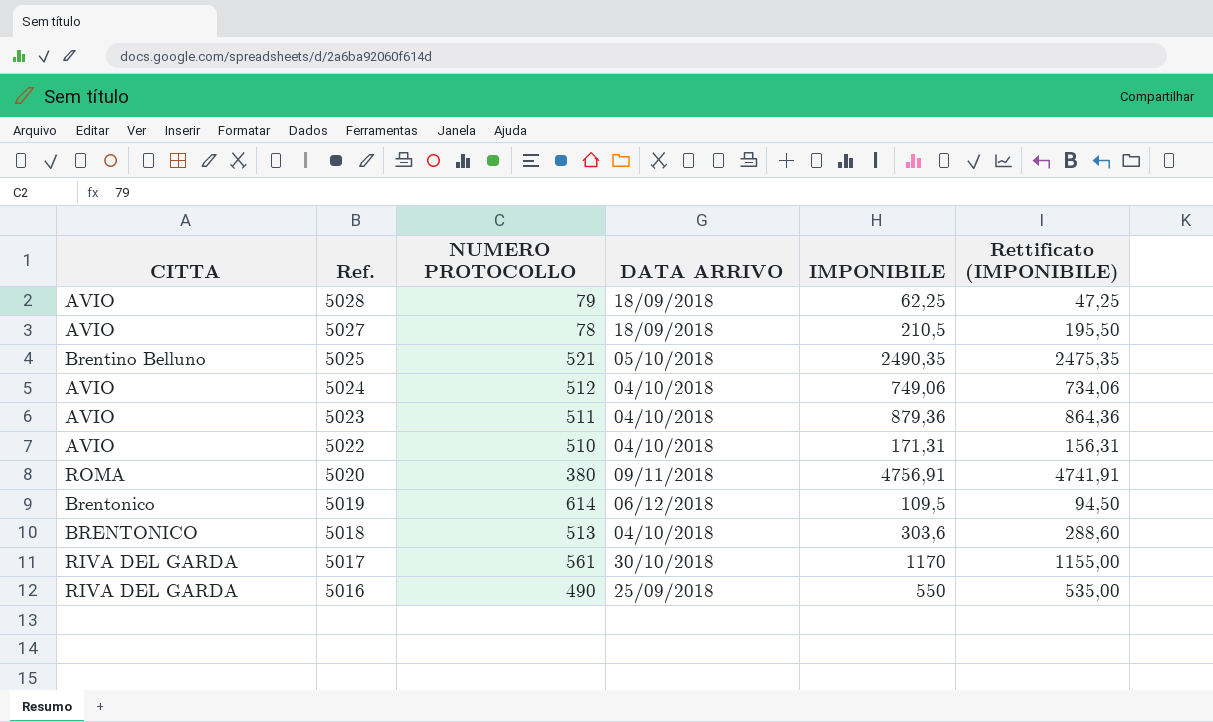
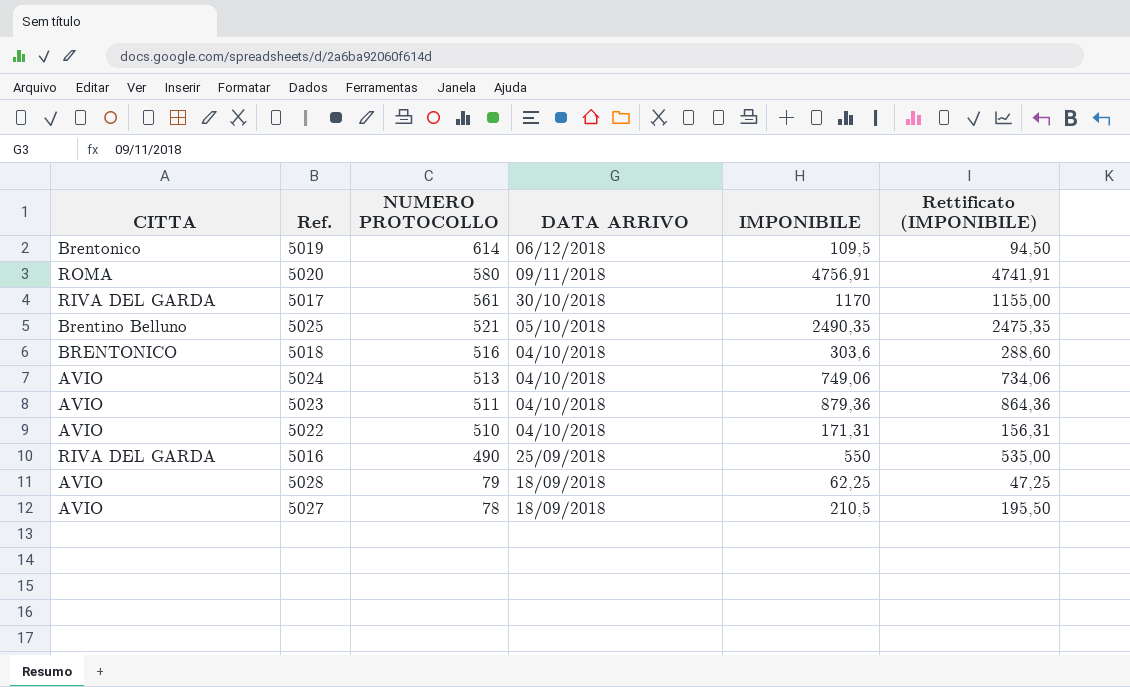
row order: Ref. descending -> NUMERO PROTOCOLLO descending
5020 | NUMERO PROTOCOLLO: 380 -> 580
5018 | NUMERO PROTOCOLLO: 513 -> 516
5024 | NUMERO PROTOCOLLO: 512 -> 513

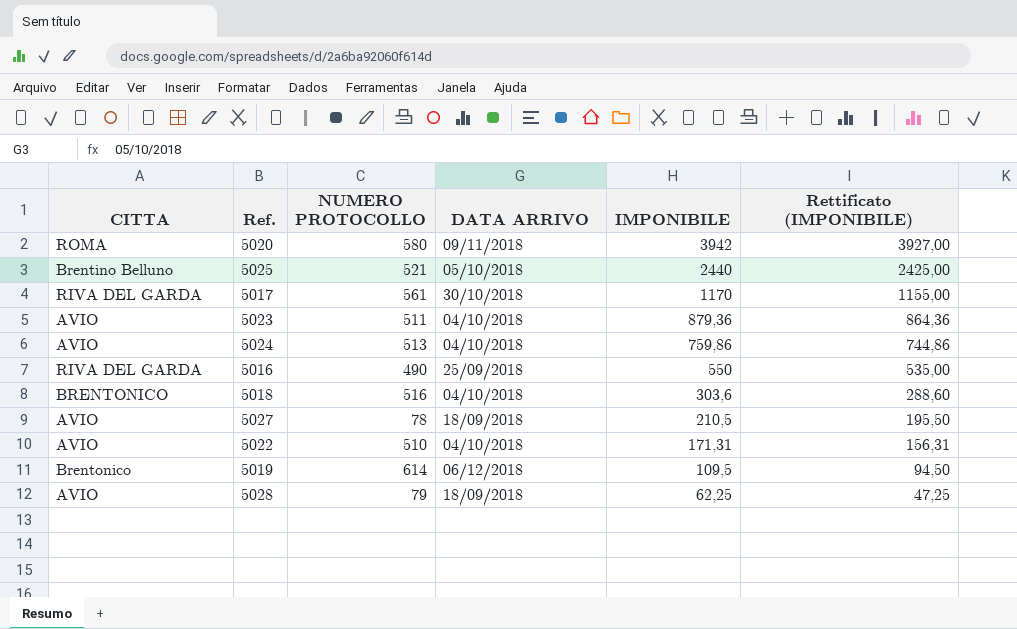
row order: NUMERO PROTOCOLLO descending -> IMPONIBILE descending
5020 | IMPONIBILE: 4756,91 -> 3942
5020 | Rettificato (IMPONIBILE): 4741,91 -> 3927,00
5025 | IMPONIBILE: 2490,35 -> 2440
5025 | Rettificato (IMPONIBILE): 2475,35 -> 2425,00
5024 | IMPONIBILE: 749,06 -> 759,86
5024 | Rettificato (IMPONIBILE): 734,06 -> 744,86

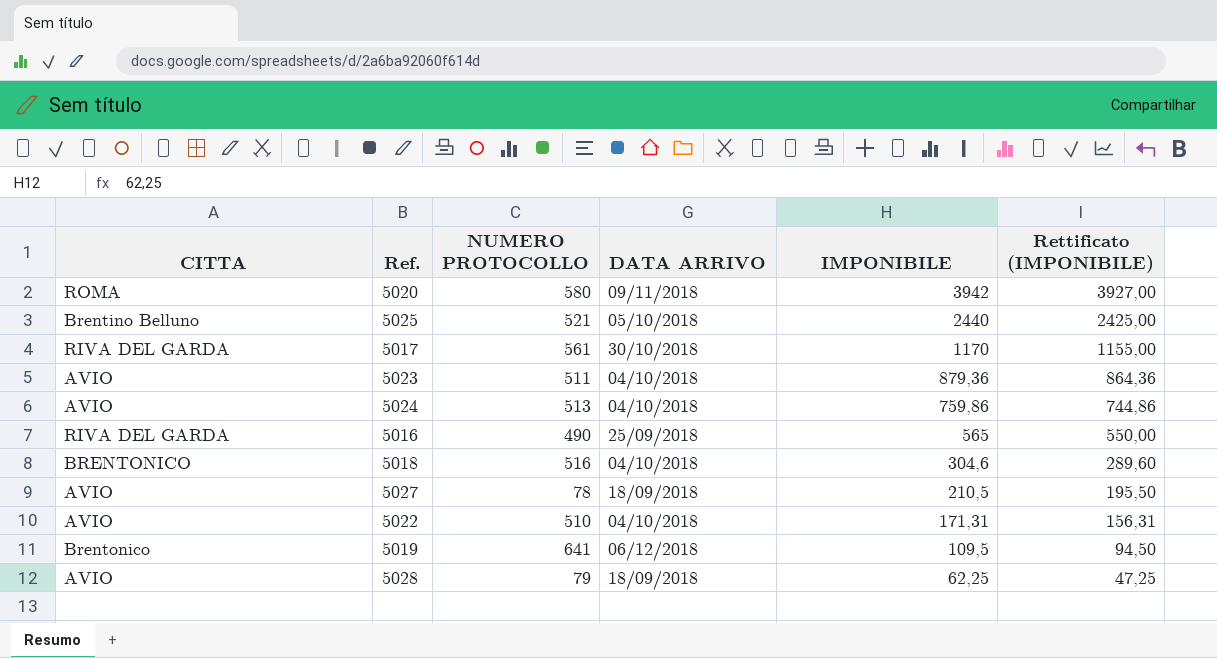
5016 | IMPONIBILE: 550 -> 565
5016 | Rettificato (IMPONIBILE): 535,00 -> 550,00
5018 | IMPONIBILE: 303,6 -> 304,6
5018 | Rettificato (IMPONIBILE): 288,60 -> 289,60
5019 | NUMERO PROTOCOLLO: 614 -> 641

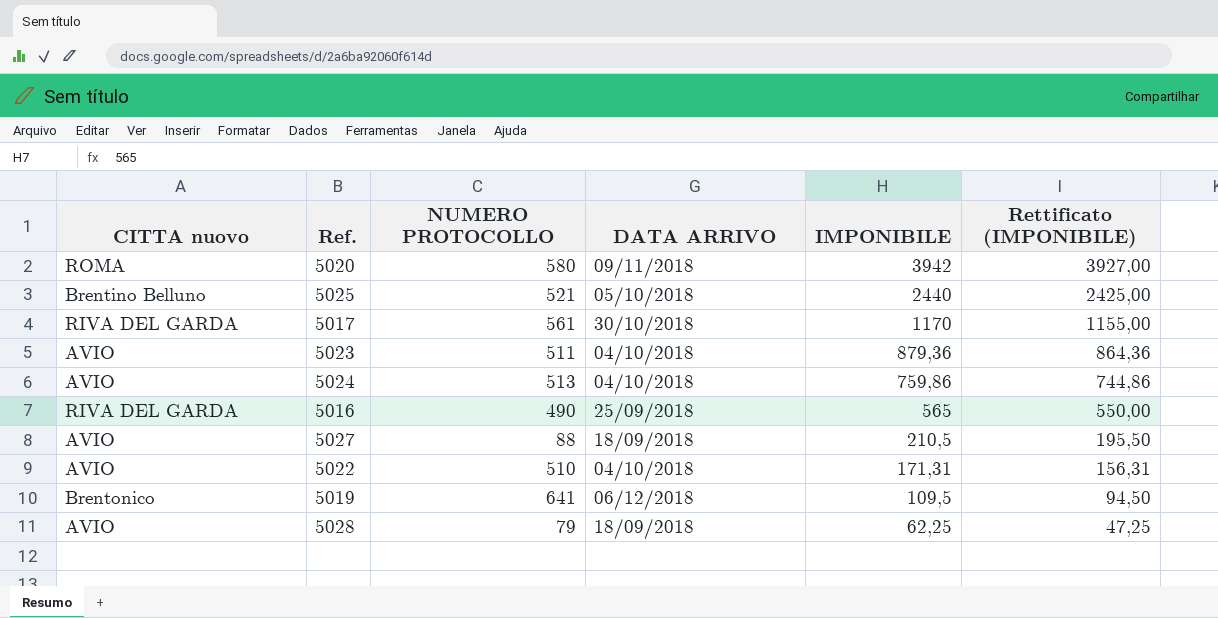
column name: CITTA -> CITTA nuovo
row 5018: BRENTONICO | 516 | 04/10/2018 | 304,6 | 289,60 -> none
5027 | NUMERO PROTOCOLLO: 78 -> 88

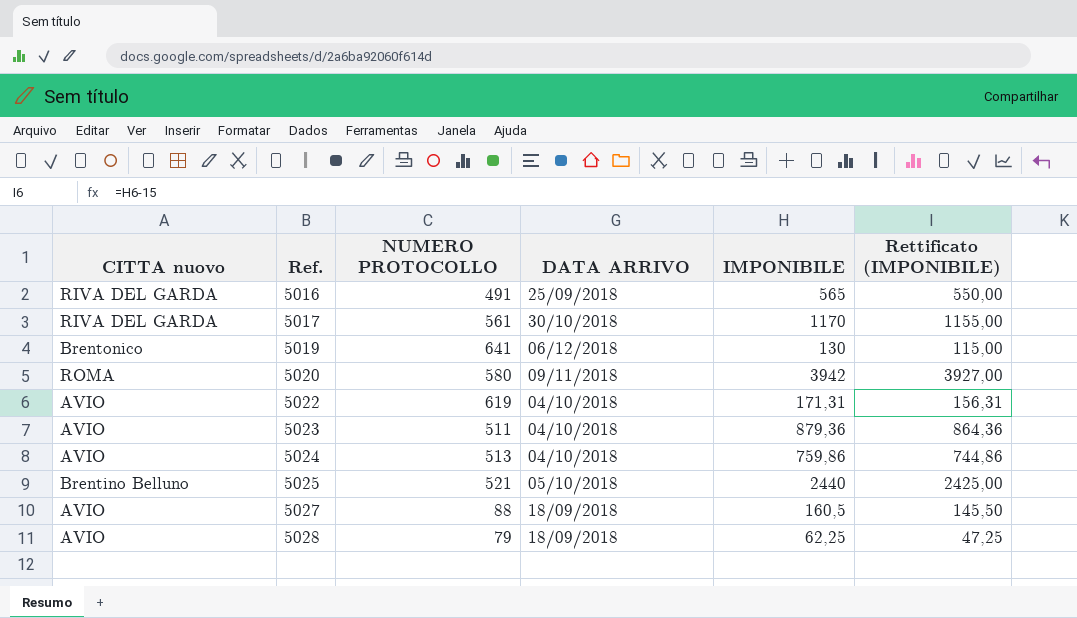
row order: IMPONIBILE descending -> Ref. ascending
5016 | NUMERO PROTOCOLLO: 490 -> 491
5019 | IMPONIBILE: 109,5 -> 130
5019 | Rettificato (IMPONIBILE): 94,50 -> 115,00
5022 | NUMERO PROTOCOLLO: 510 -> 619
5027 | IMPONIBILE: 210,5 -> 160,5
5027 | Rettificato (IMPONIBILE): 195,50 -> 145,50

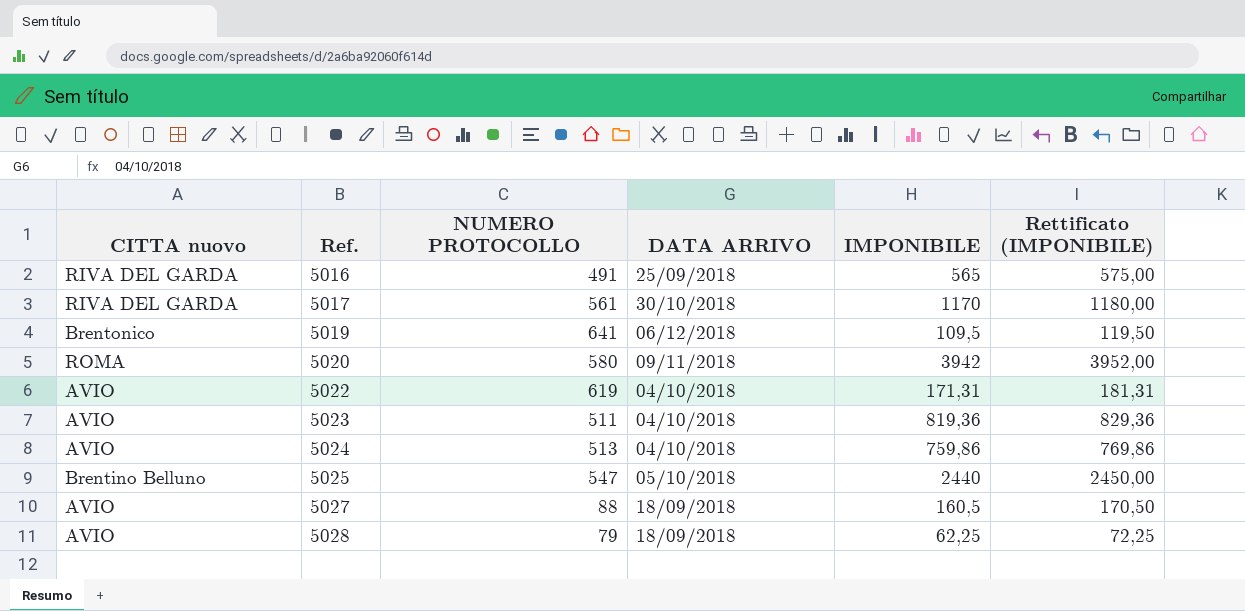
column Rettificato (IMPONIBILE) | formula: [IMPONIBILE] - 15 -> [IMPONIBILE] + 10
5019 | IMPONIBILE: 130 -> 109,5
5023 | IMPONIBILE: 879,36 -> 819,36
5025 | NUMERO PROTOCOLLO: 521 -> 547

